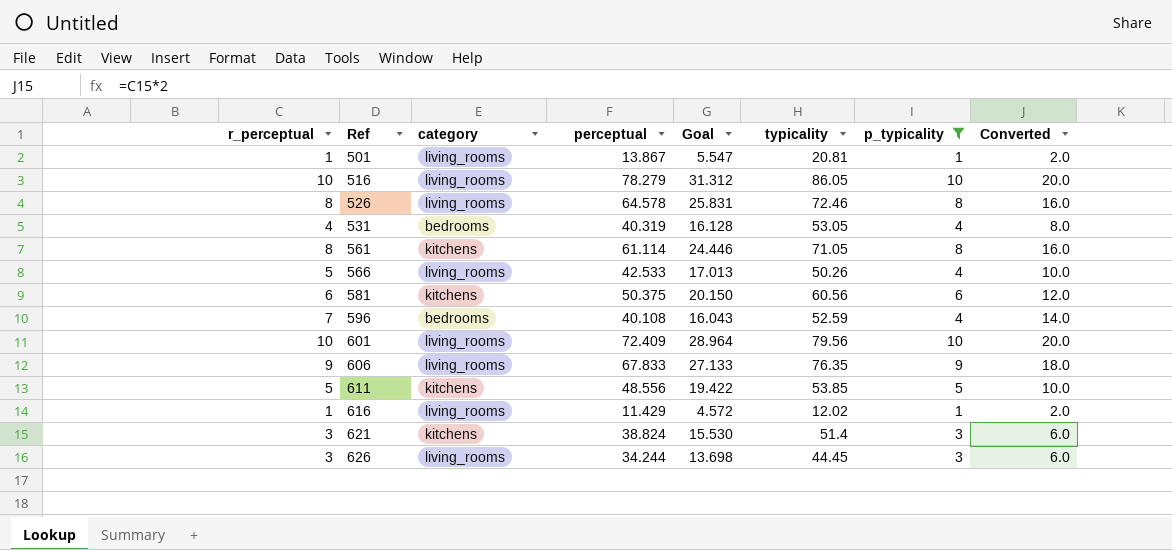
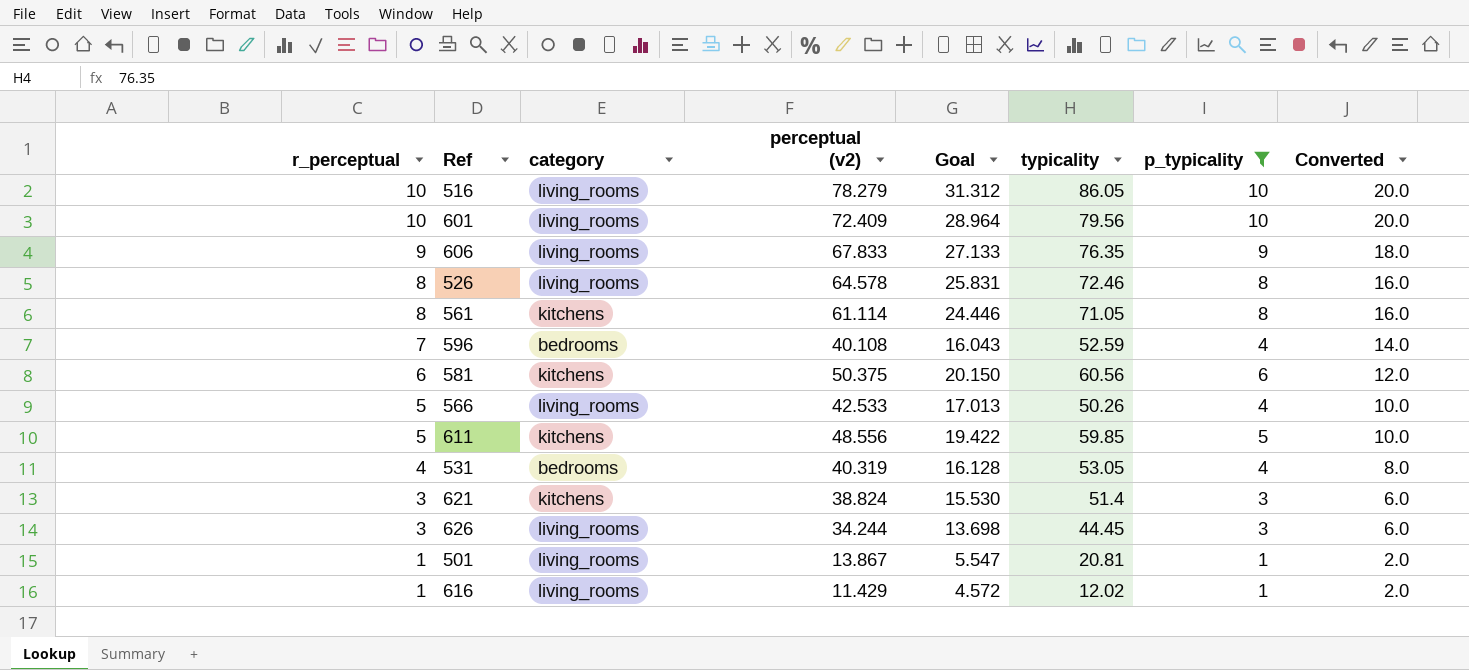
row order: Ref ascending -> r_perceptual descending
column name: perceptual -> perceptual (v2)
611 | typicality: 53.85 -> 59.85

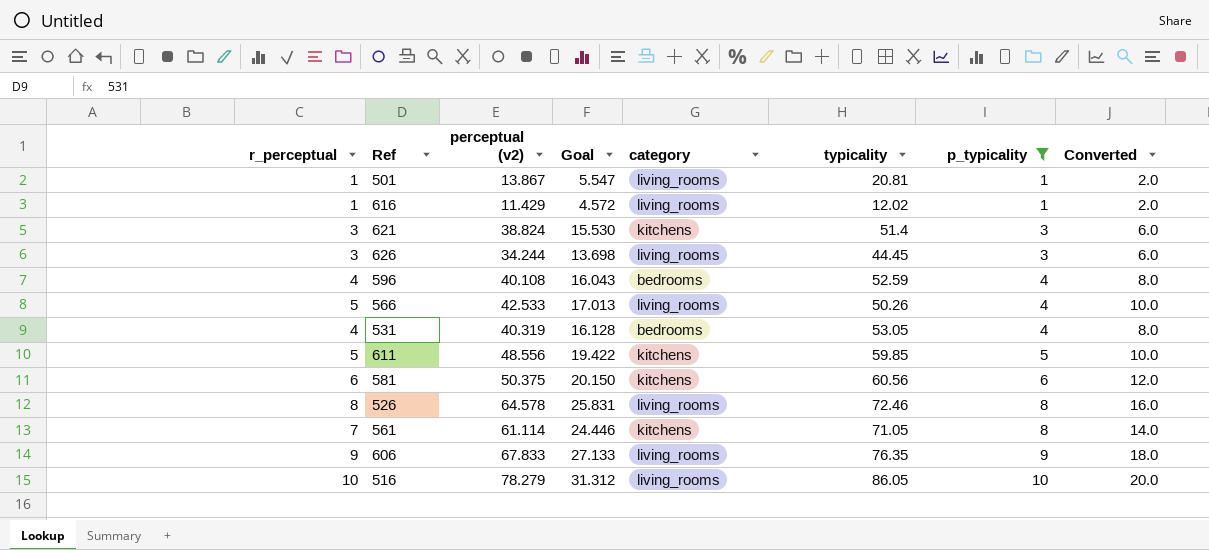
row order: r_perceptual descending -> p_typicality ascending
column category | position: 3 -> 5
row 601: 10 | living_rooms | 72.409 | 28.964 | 79.56 | 10 | 20.0 -> none
596 | r_perceptual: 7 -> 4
596 | Converted: 14.0 -> 8.0
561 | r_perceptual: 8 -> 7
561 | Converted: 16.0 -> 14.0

